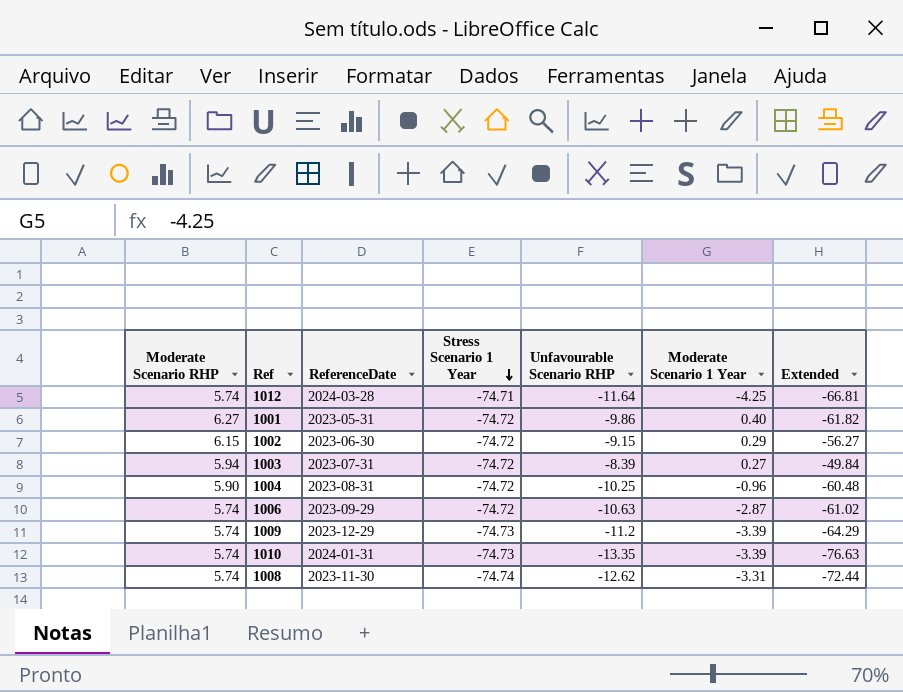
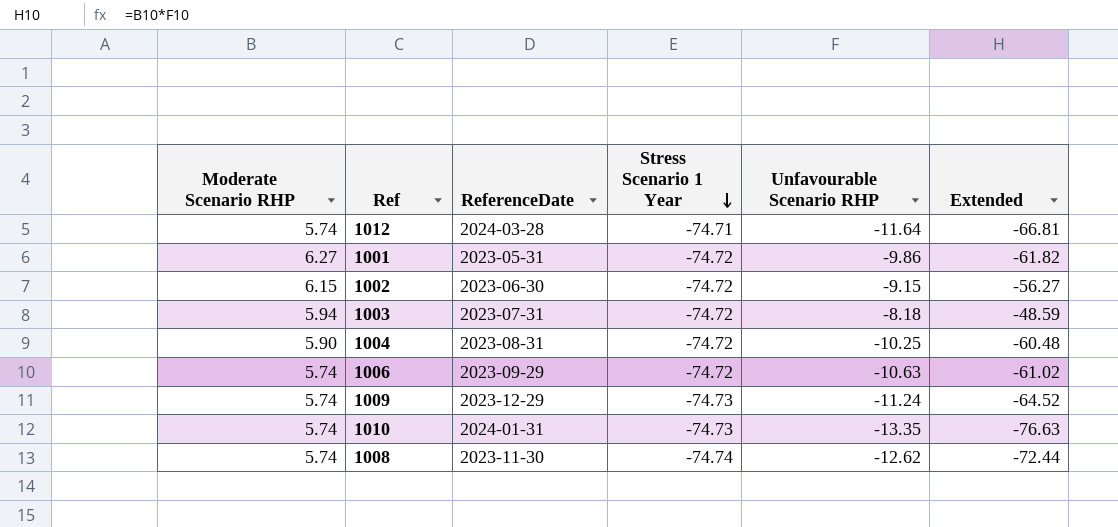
column Moderate Scenario 1 Year | position: 6 -> none
1003 | Unfavourable Scenario RHP: -8.39 -> -8.18
1003 | Extended: -49.84 -> -48.59
1009 | Unfavourable Scenario RHP: -11.2 -> -11.24
1009 | Extended: -64.29 -> -64.52

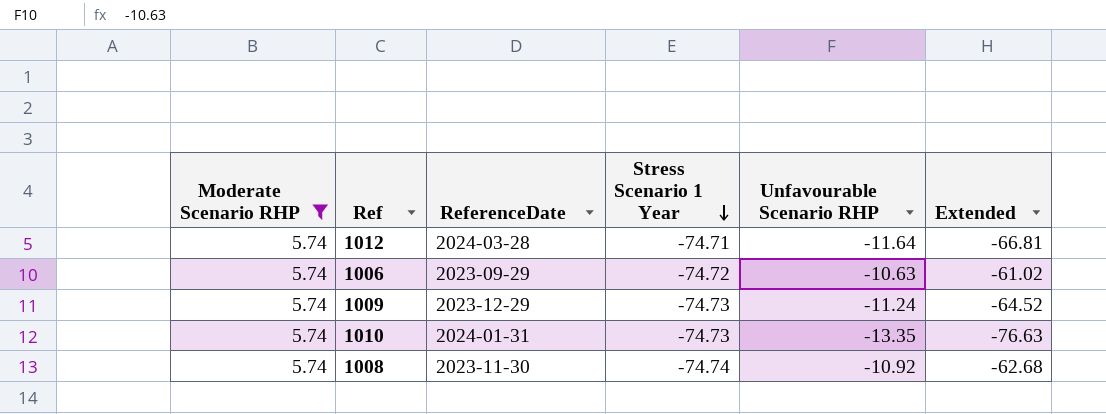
filter: none -> Moderate Scenario RHP = 5.74
1008 | Unfavourable Scenario RHP: -12.62 -> -10.92
1008 | Extended: -72.44 -> -62.68

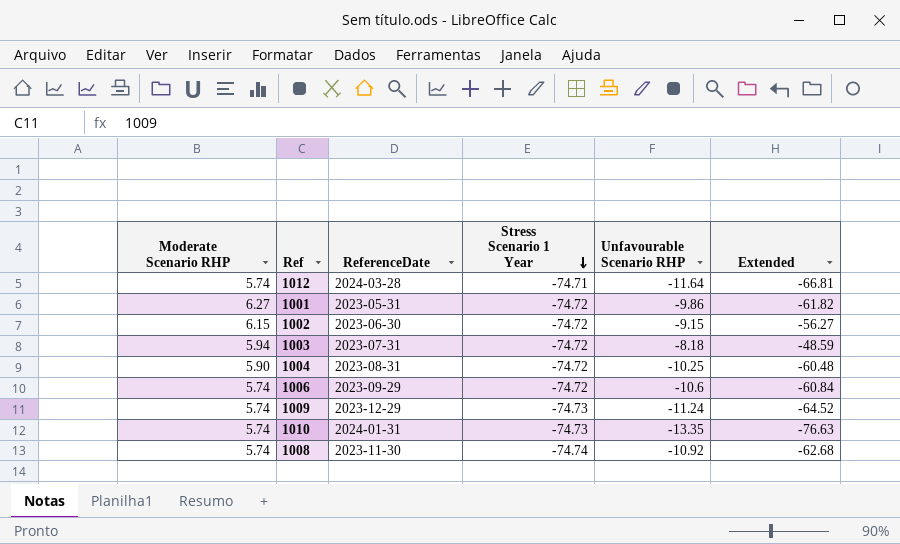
filter: Moderate Scenario RHP = 5.74 -> none
1006 | Unfavourable Scenario RHP: -10.63 -> -10.6
1006 | Extended: -61.02 -> -60.84

